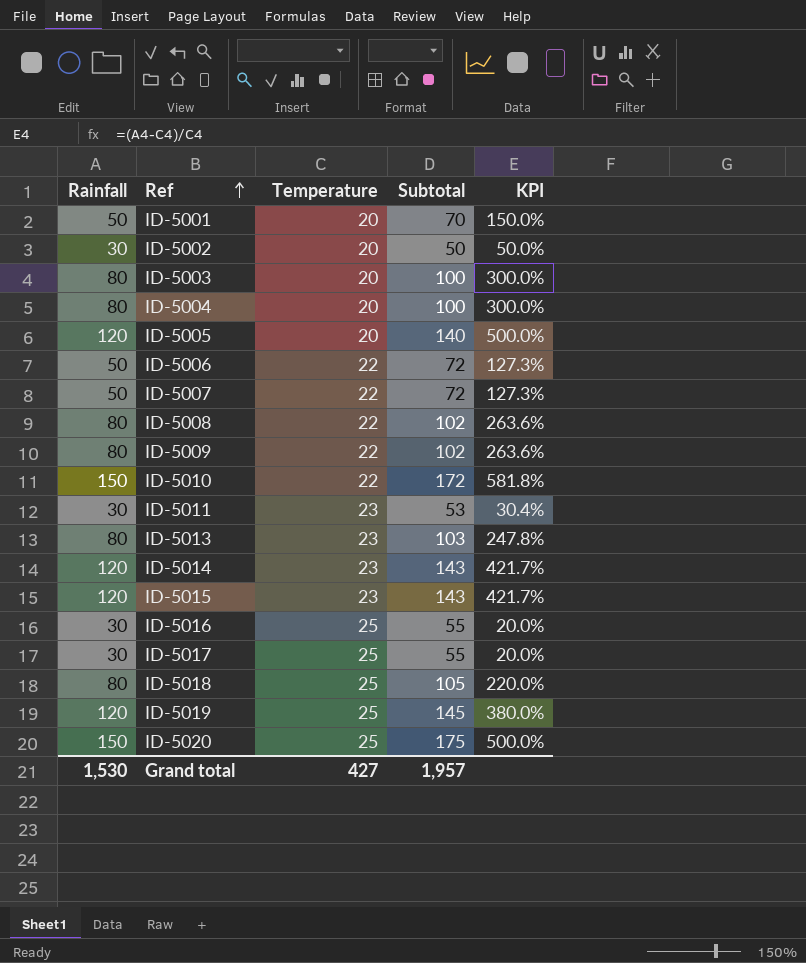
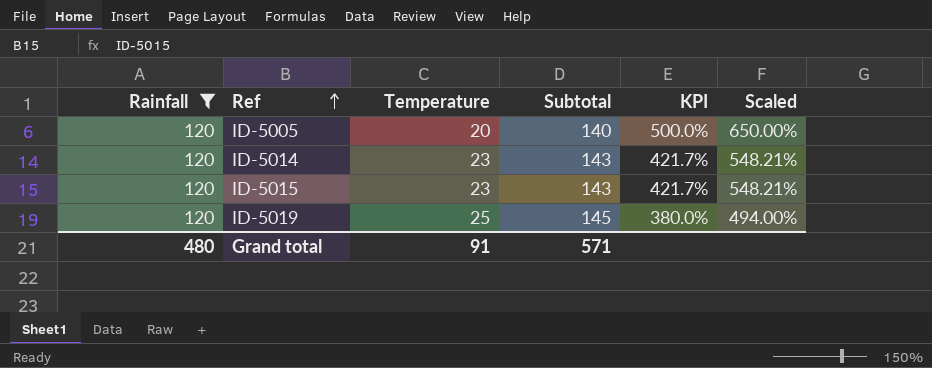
filter: none -> Rainfall = 120
column Scaled | formula: none -> [KPI] * 1.3
Grand total | Rainfall: 1,530 -> 480
Grand total | Temperature: 427 -> 91
Grand total | Subtotal: 1,957 -> 571

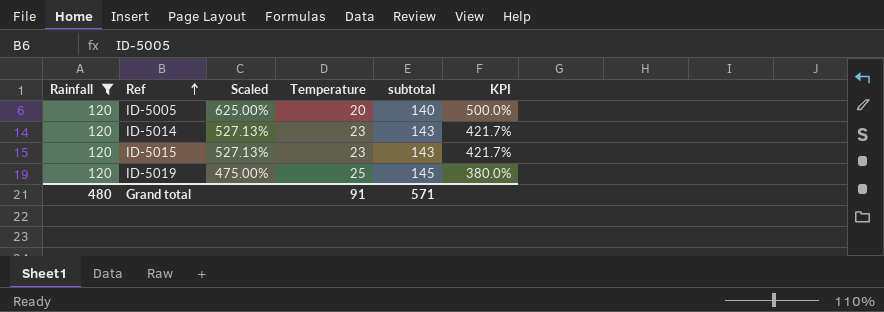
column Scaled | formula: [KPI] * 1.3 -> [KPI] * 1.25
column Scaled | position: 6 -> 3
column name: Subtotal -> subtotal

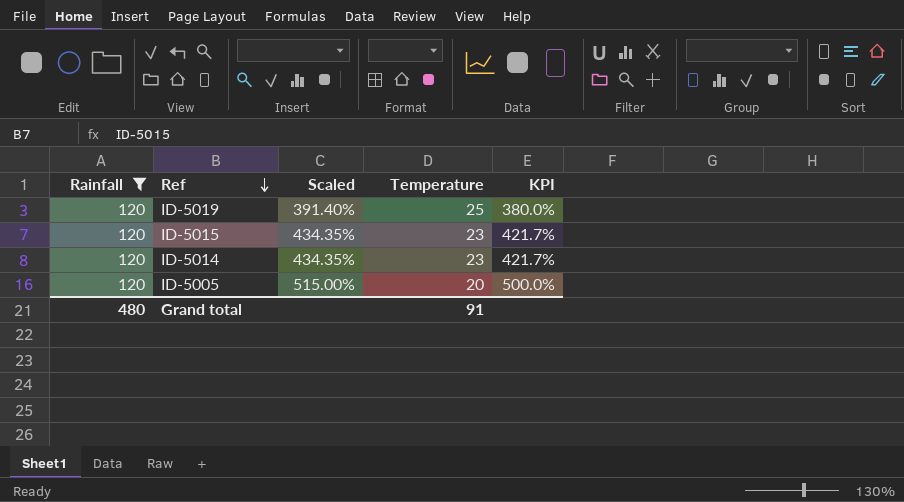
row order: Ref ascending -> Ref descending
column subtotal | formula: [Rainfall] + [Temperature] -> none
column Scaled | formula: [KPI] * 1.25 -> [KPI] * 1.03

